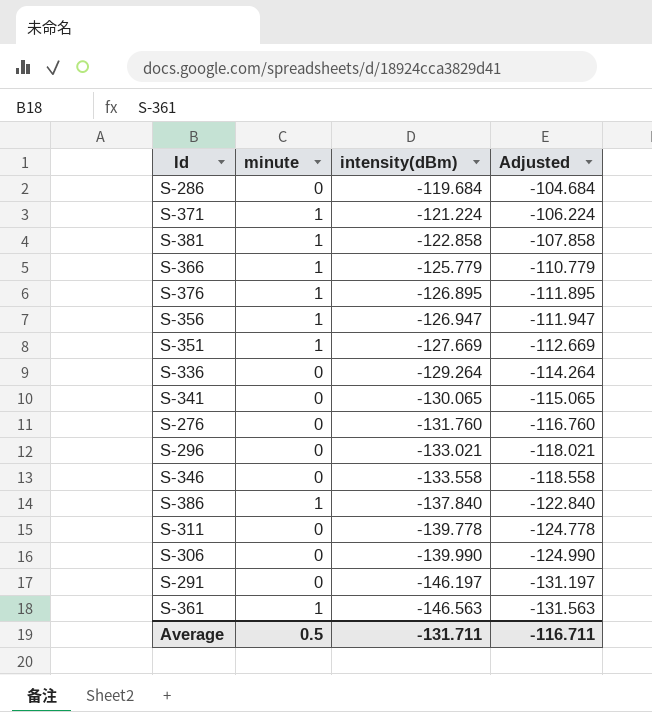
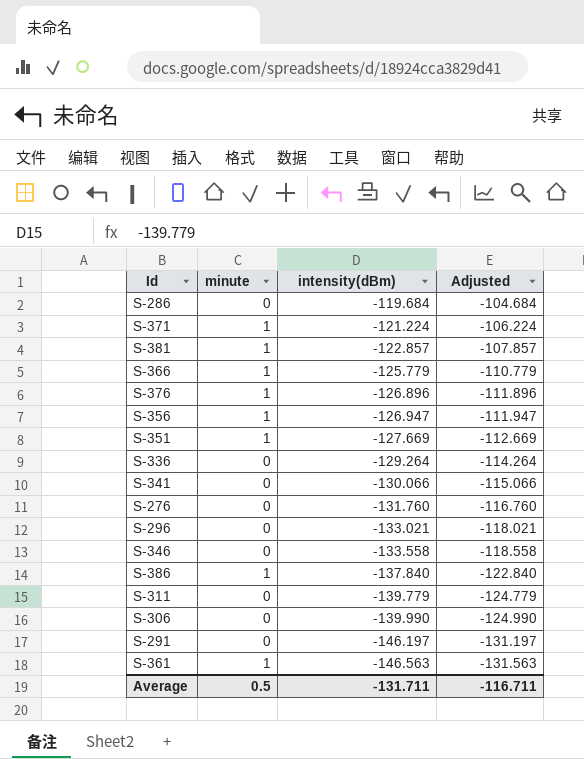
S-381 | intensity(dBm): -122.858 -> -122.857
S-381 | Adjusted: -107.858 -> -107.857
S-376 | intensity(dBm): -126.895 -> -126.896
S-376 | Adjusted: -111.895 -> -111.896
S-341 | intensity(dBm): -130.065 -> -130.066
S-341 | Adjusted: -115.065 -> -115.066
S-311 | intensity(dBm): -139.778 -> -139.779
S-311 | Adjusted: -124.778 -> -124.779

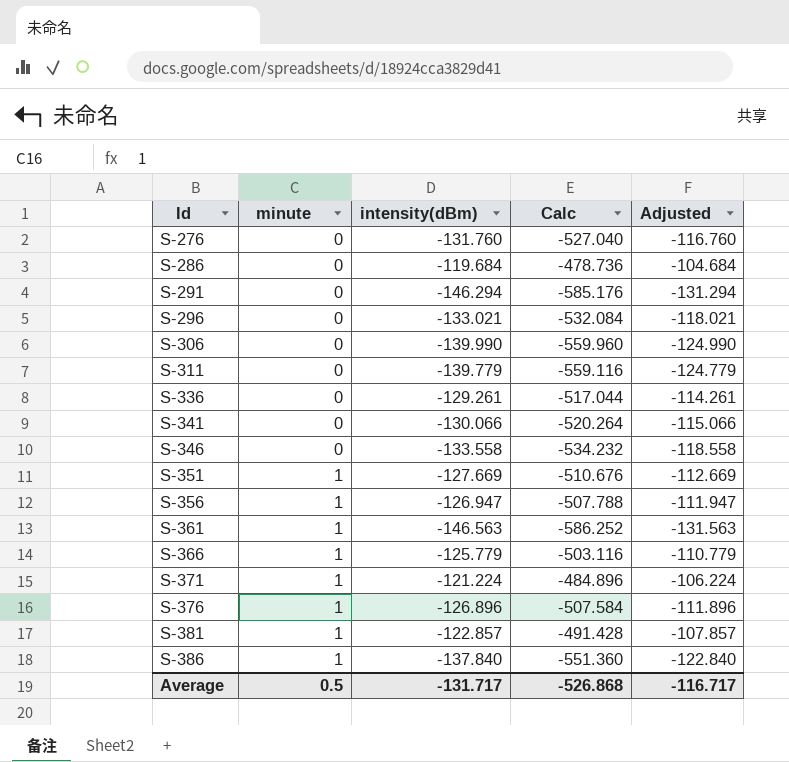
row order: intensity(dBm) descending -> Id ascending
column Calc | formula: none -> [intensity(dBm)] * 4
S-291 | intensity(dBm): -146.197 -> -146.294
S-291 | Adjusted: -131.197 -> -131.294
S-336 | intensity(dBm): -129.264 -> -129.261
S-336 | Adjusted: -114.264 -> -114.261
Average | intensity(dBm): -131.711 -> -131.717
Average | Adjusted: -116.711 -> -116.717

